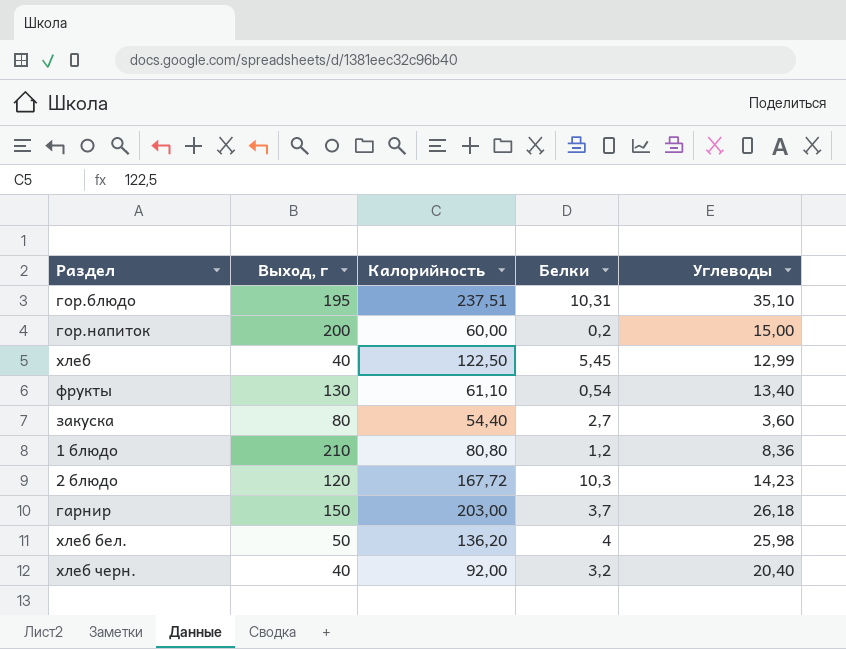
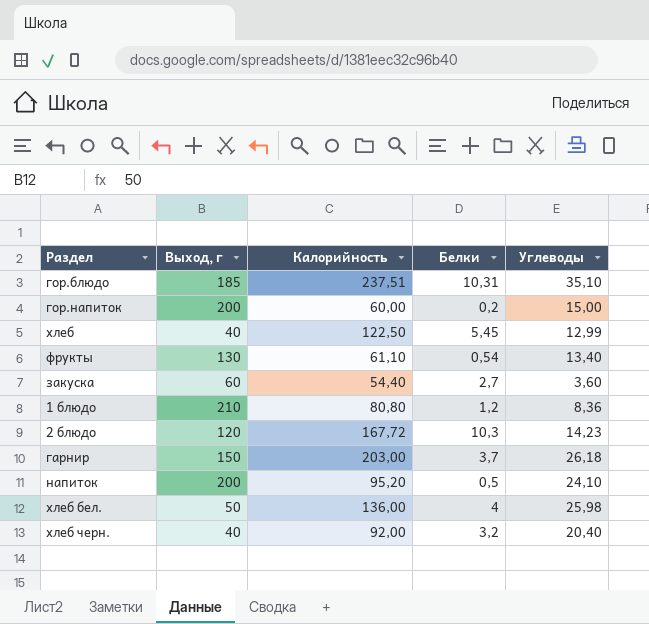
гор.блюдо | Выход, г: 195 -> 185
закуска | Выход, г: 80 -> 60
row напиток: none -> 200 | 95,20 | 0,5 | 24,10
хлеб бел. | Калорийность: 136,20 -> 136,00

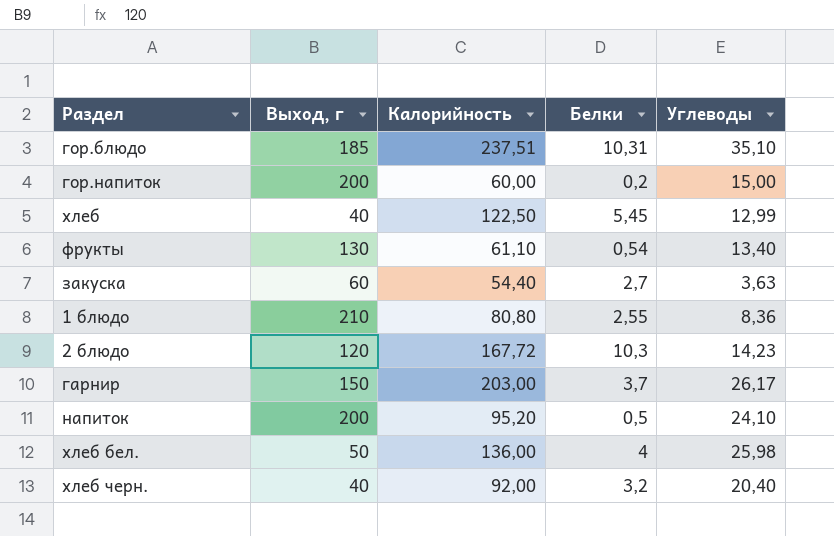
закуска | Углеводы: 3,60 -> 3,63
1 блюдо | Белки: 1,2 -> 2,55
гарнир | Углеводы: 26,18 -> 26,17

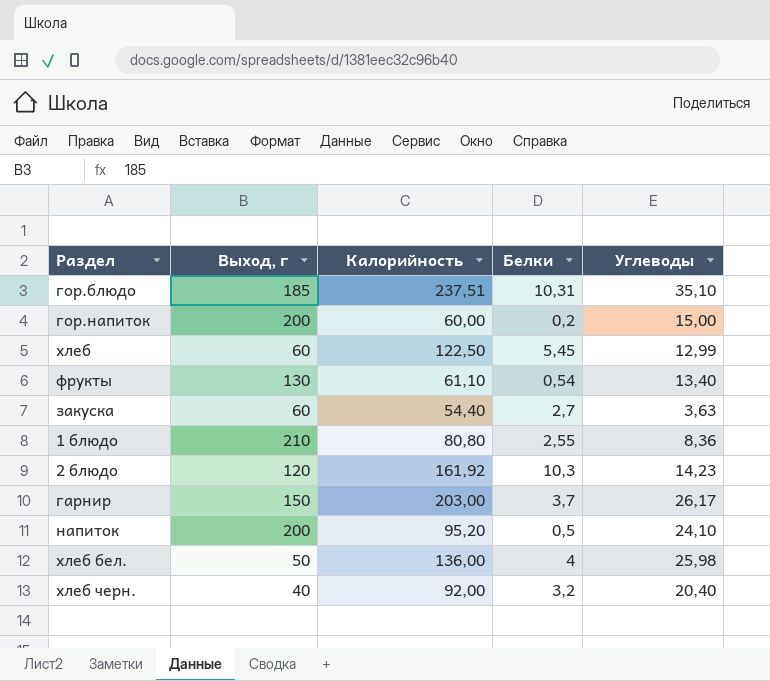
хлеб | Выход, г: 40 -> 60
2 блюдо | Калорийность: 167,72 -> 161,92

